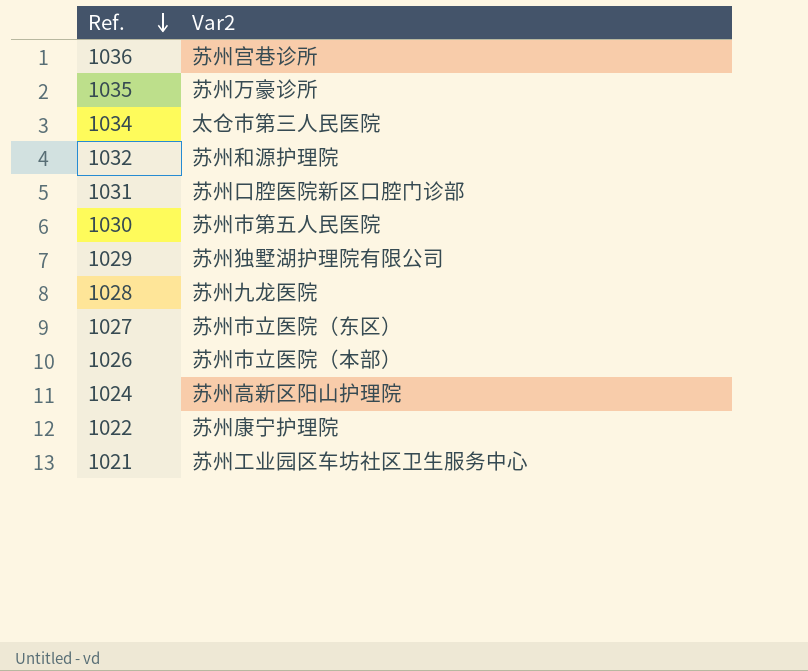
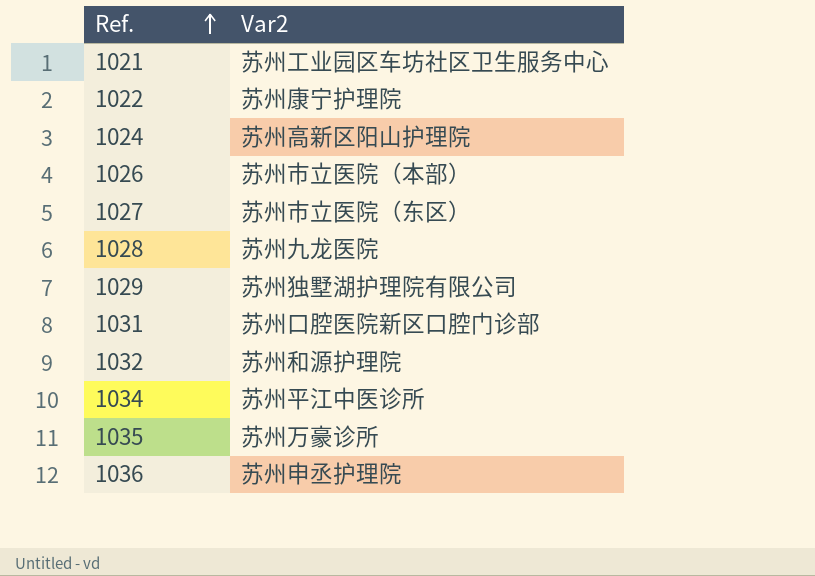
row order: Ref. descending -> Ref. ascending
row 1030: 苏州市第五人民医院 -> none
1034 | Var2: 太仓市第三人民医院 -> 苏州平江中医诊所
1036 | Var2: 苏州宫巷诊所 -> 苏州申丞护理院

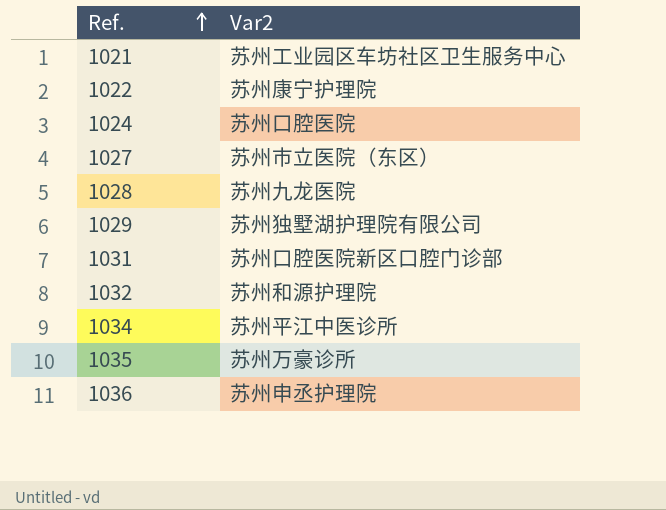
row 1026: 苏州市立医院（本部） -> none
1024 | Var2: 苏州高新区阳山护理院 -> 苏州口腔医院

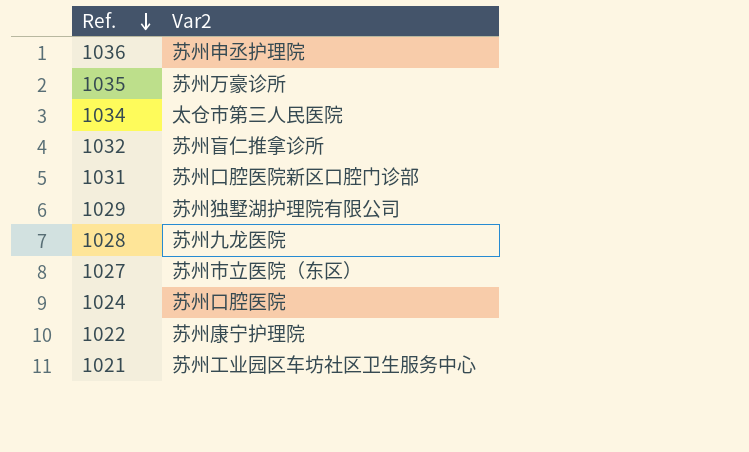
row order: Ref. ascending -> Ref. descending
1034 | Var2: 苏州平江中医诊所 -> 太仓市第三人民医院
1032 | Var2: 苏州和源护理院 -> 苏州盲仁推拿诊所

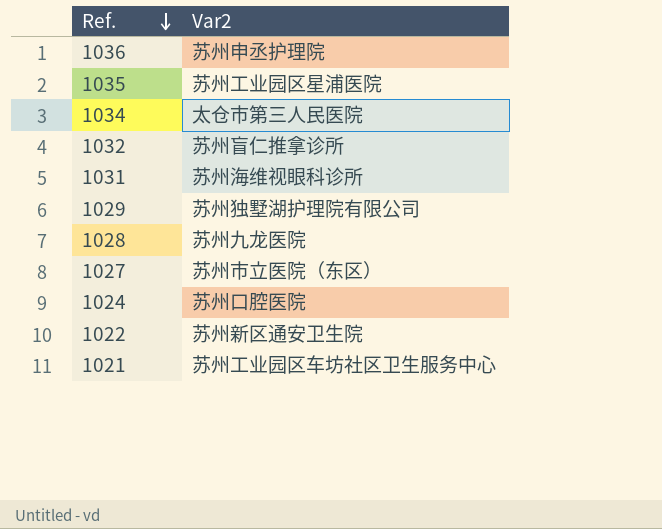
1035 | Var2: 苏州万豪诊所 -> 苏州工业园区星浦医院
1031 | Var2: 苏州口腔医院新区口腔门诊部 -> 苏州海维视眼科诊所
1022 | Var2: 苏州康宁护理院 -> 苏州新区通安卫生院

